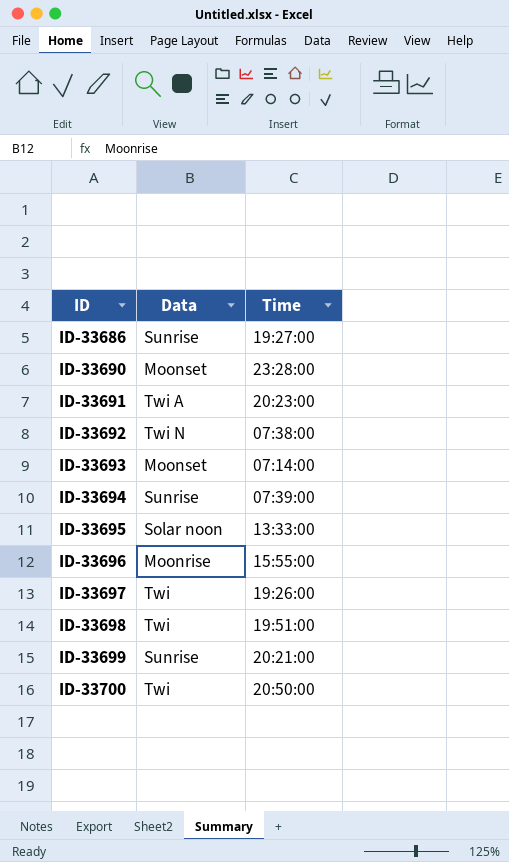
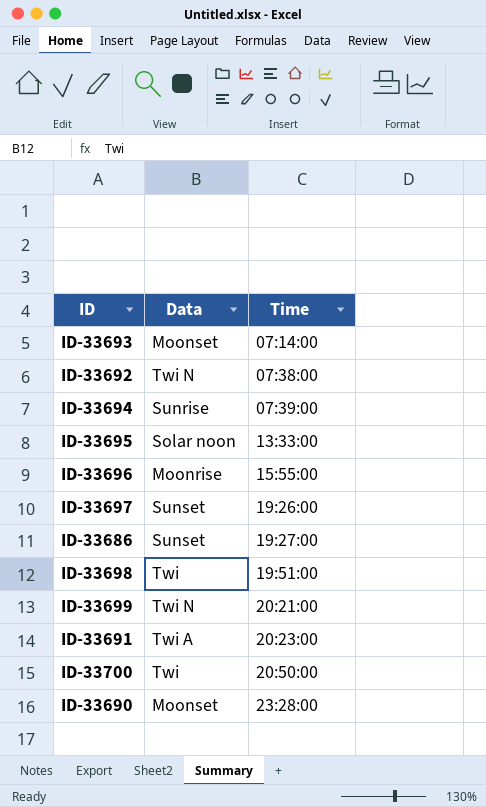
row order: ID ascending -> Time ascending
ID-33697 | Data: Twi -> Sunset
ID-33686 | Data: Sunrise -> Sunset
ID-33699 | Data: Sunrise -> Twi N

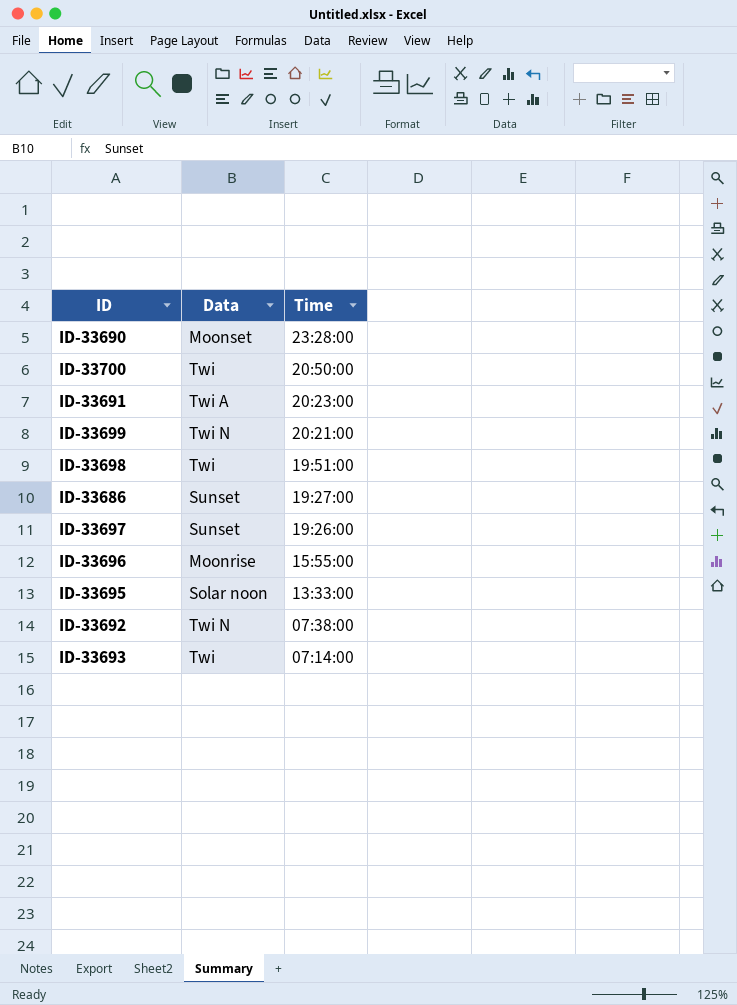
row order: Time ascending -> Time descending
row ID-33694: Sunrise | 07:39:00 -> none
ID-33693 | Data: Moonset -> Twi

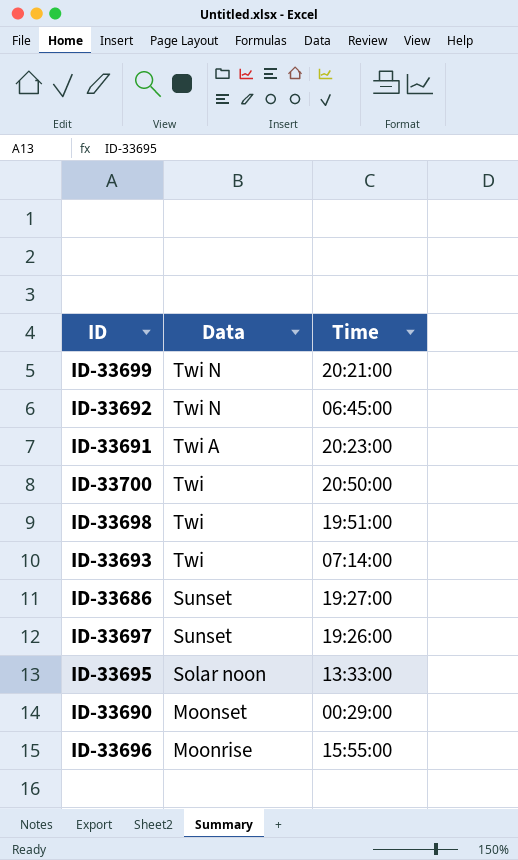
row order: Time descending -> Data descending
ID-33692 | Time: 07:38:00 -> 06:45:00
ID-33690 | Time: 23:28:00 -> 00:29:00

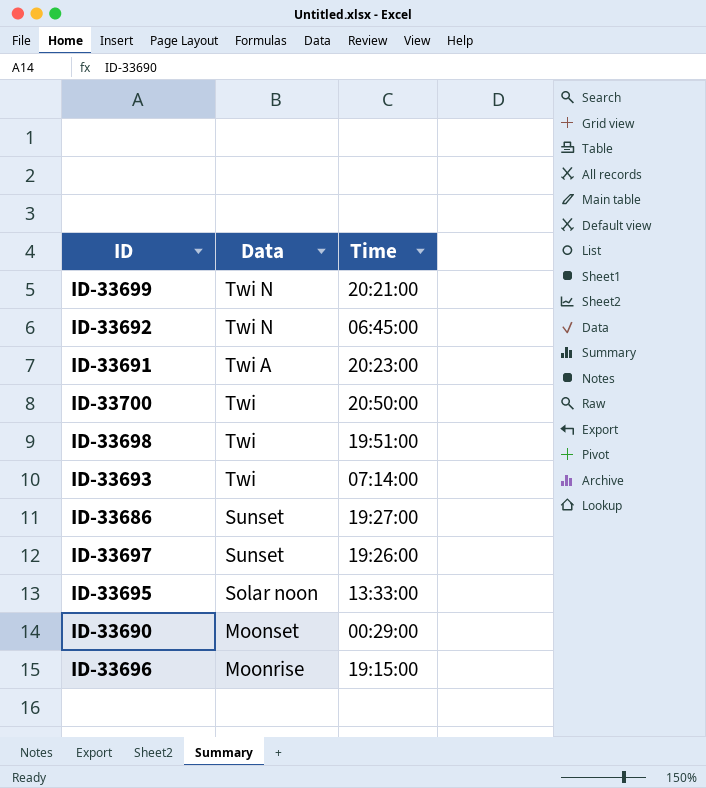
ID-33696 | Time: 15:55:00 -> 19:15:00

